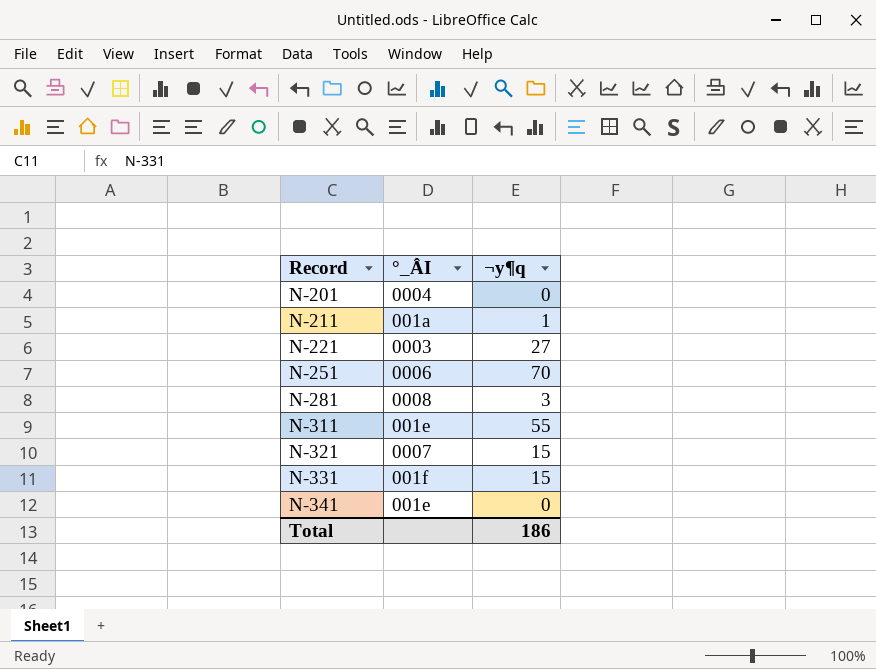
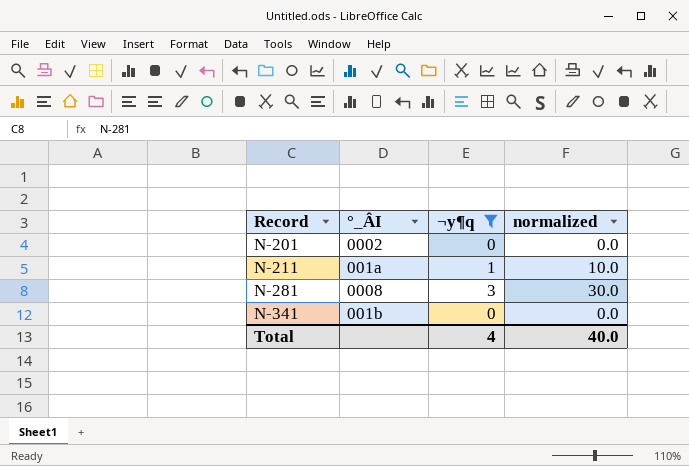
filter: none -> ¬y¶q <= 3
column normalized | formula: none -> [¬y¶q] * 10
N-201 | °_ÂI: 0004 -> 0002
N-341 | °_ÂI: 001e -> 001b
Total | ¬y¶q: 186 -> 4

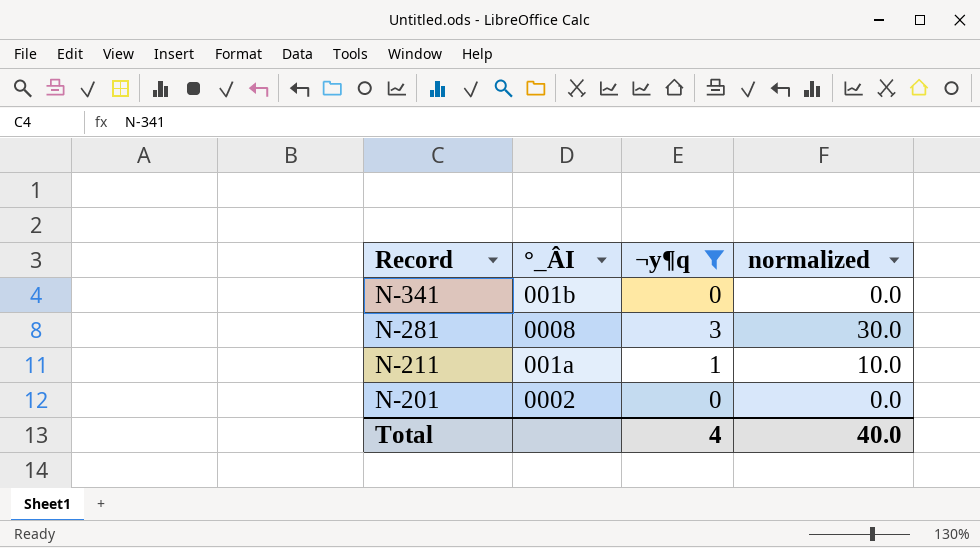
row order: Record ascending -> Record descending

